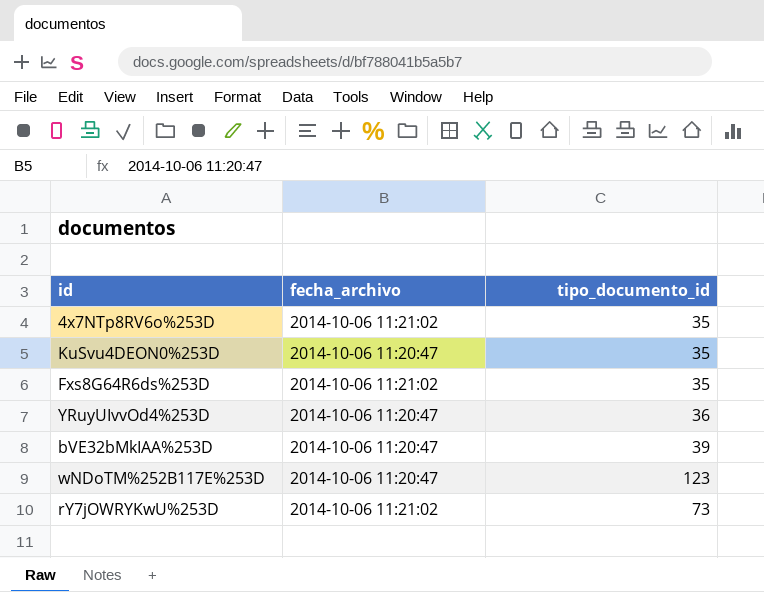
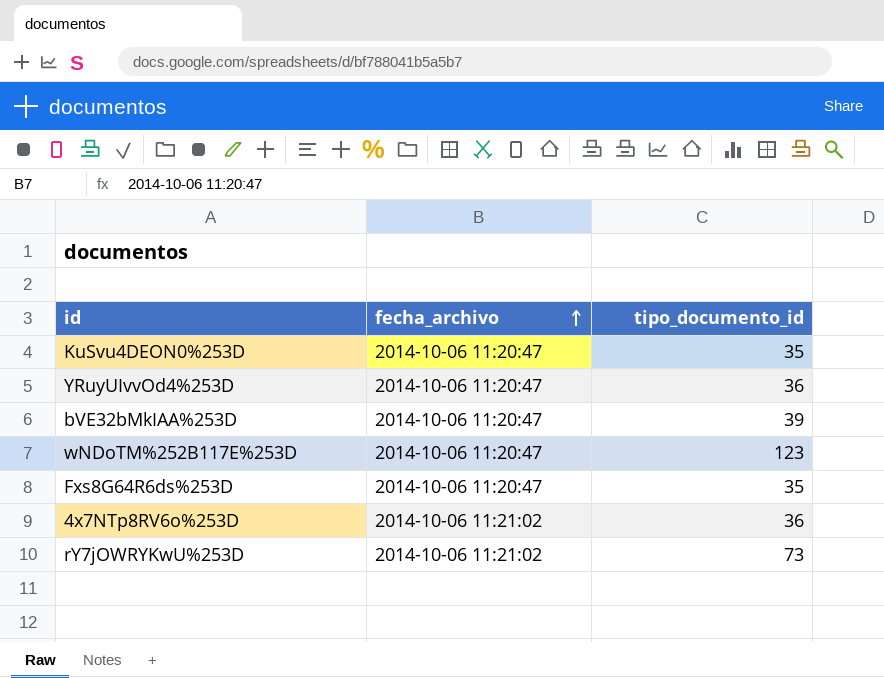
row order: none -> fecha_archivo ascending
Fxs8G64R6ds%253D | fecha_archivo: 2014-10-06 11:21:02 -> 2014-10-06 11:20:47
4x7NTp8RV6o%253D | tipo_documento_id: 35 -> 36

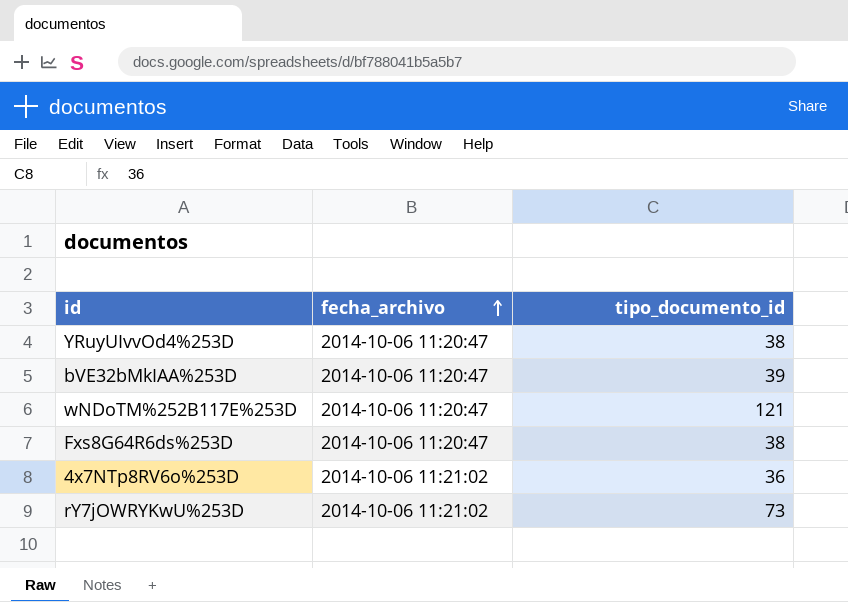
row KuSvu4DEON0%253D: 2014-10-06 11:20:47 | 35 -> none
YRuyUIvvOd4%253D | tipo_documento_id: 36 -> 38
wNDoTM%252B117E%253D | tipo_documento_id: 123 -> 121
Fxs8G64R6ds%253D | tipo_documento_id: 35 -> 38

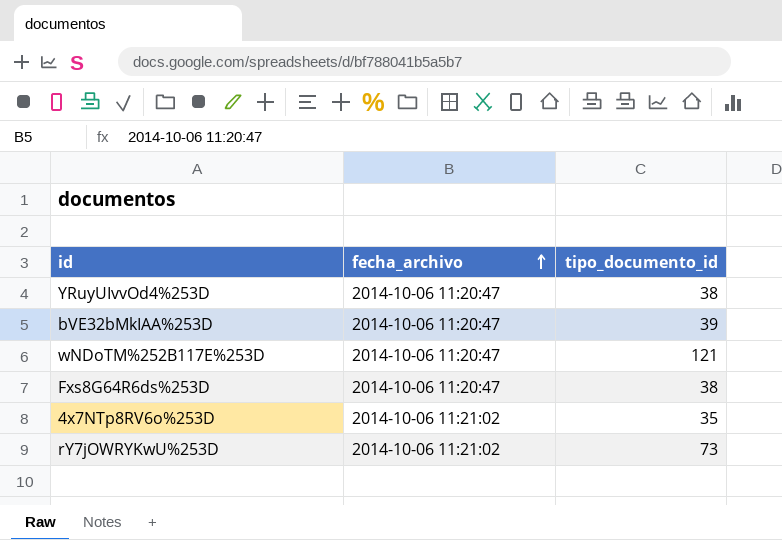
4x7NTp8RV6o%253D | tipo_documento_id: 36 -> 35

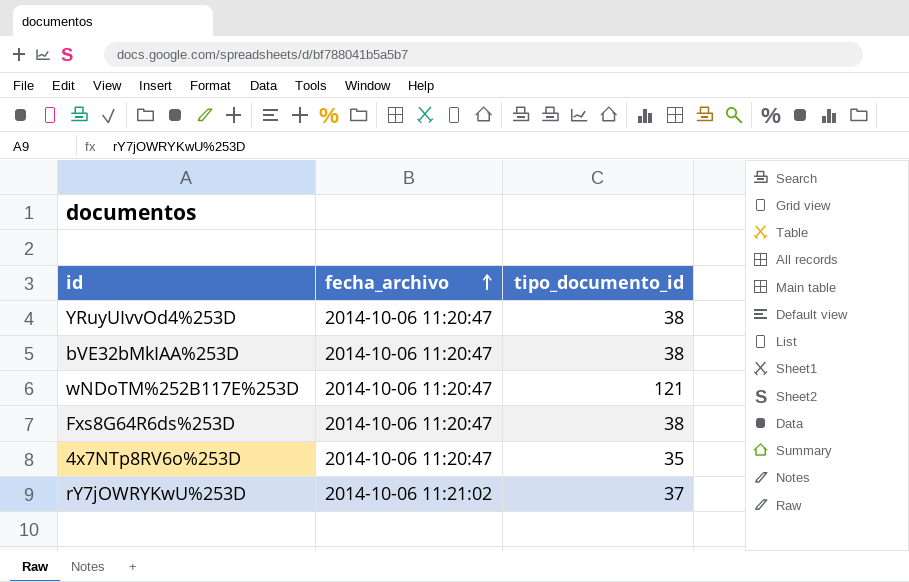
bVE32bMkIAA%253D | tipo_documento_id: 39 -> 38
4x7NTp8RV6o%253D | fecha_archivo: 2014-10-06 11:21:02 -> 2014-10-06 11:20:47
rY7jOWRYKwU%253D | tipo_documento_id: 73 -> 37

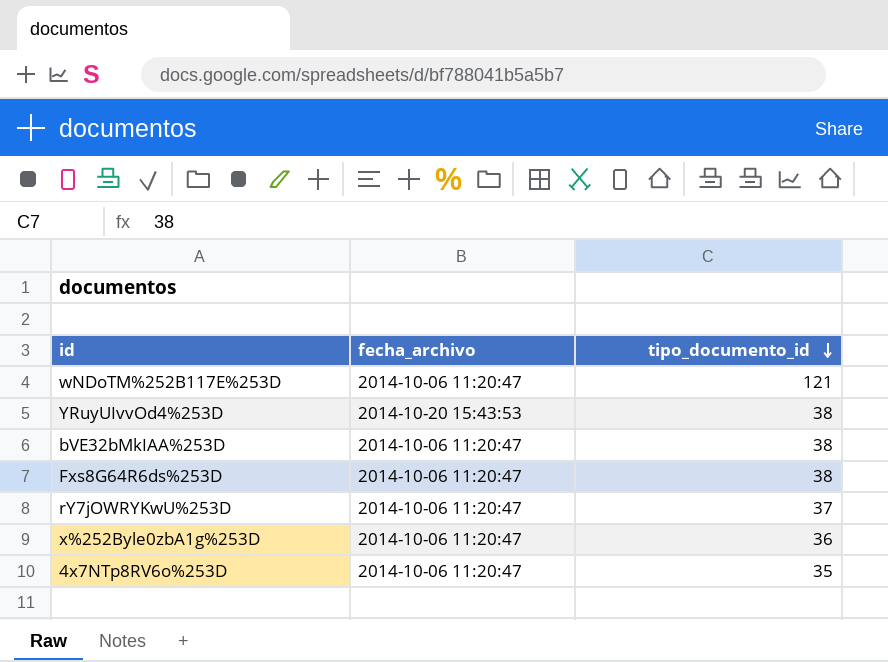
row order: fecha_archivo ascending -> tipo_documento_id descending
YRuyUIvvOd4%253D | fecha_archivo: 2014-10-06 11:20:47 -> 2014-10-20 15:43:53
rY7jOWRYKwU%253D | fecha_archivo: 2014-10-06 11:21:02 -> 2014-10-06 11:20:47
row x%252Byle0zbA1g%253D: none -> 2014-10-06 11:20:47 | 36

